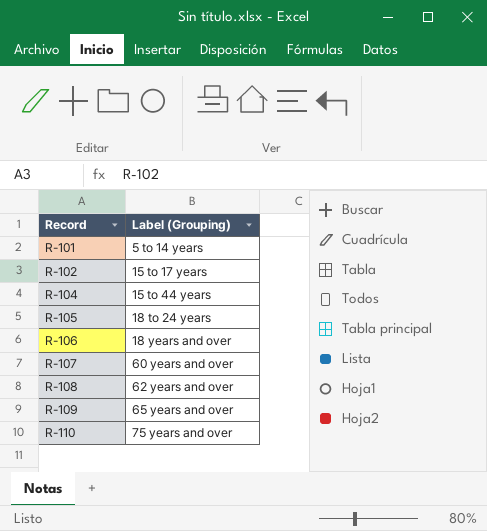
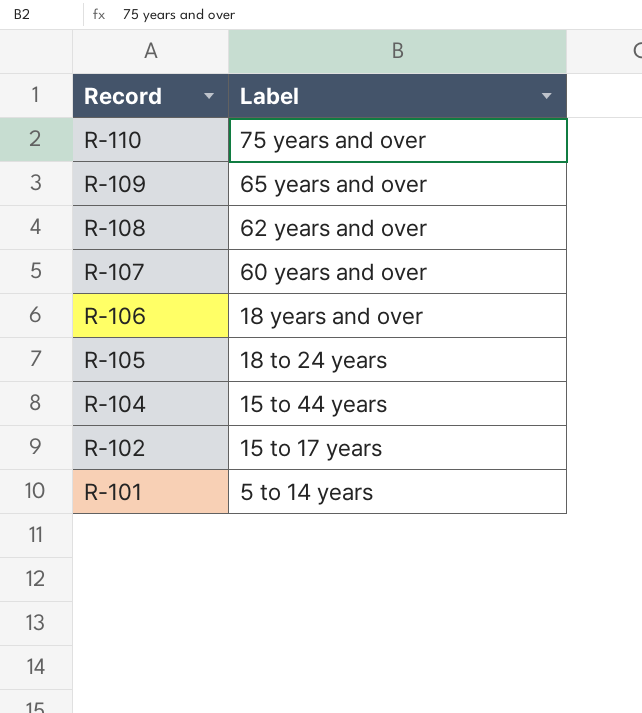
row order: Record ascending -> Record descending
column name: Label (Grouping) -> Label

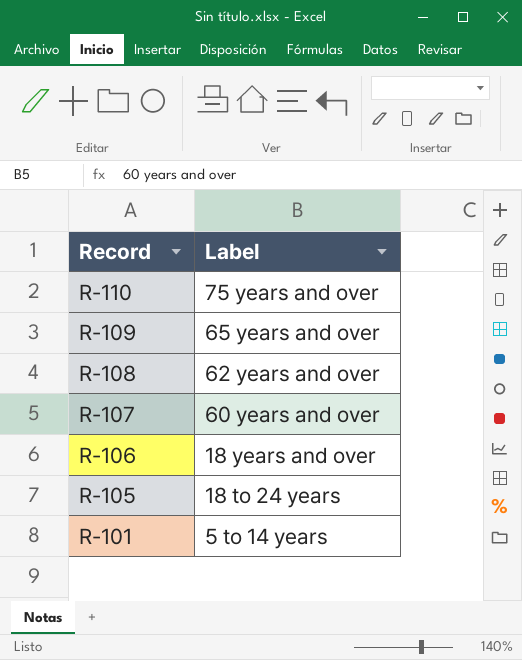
row R-104: 15 to 44 years -> none
row R-102: 15 to 17 years -> none

